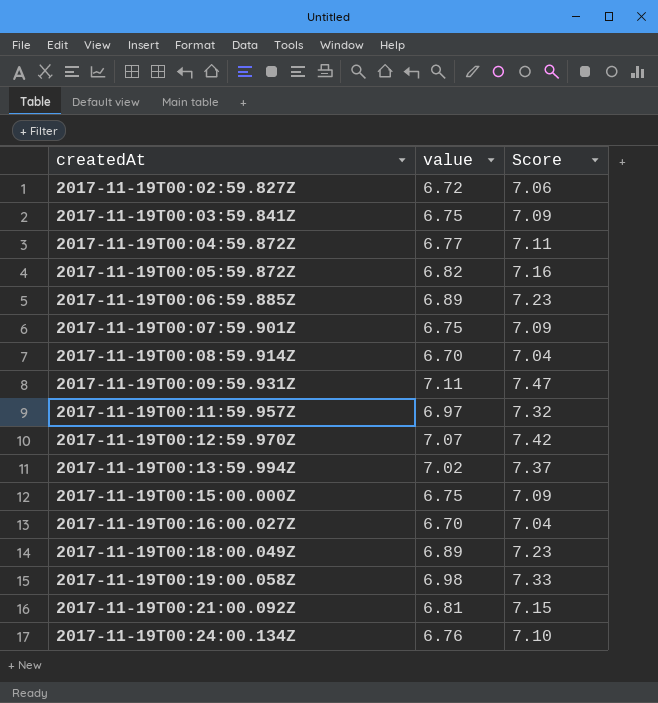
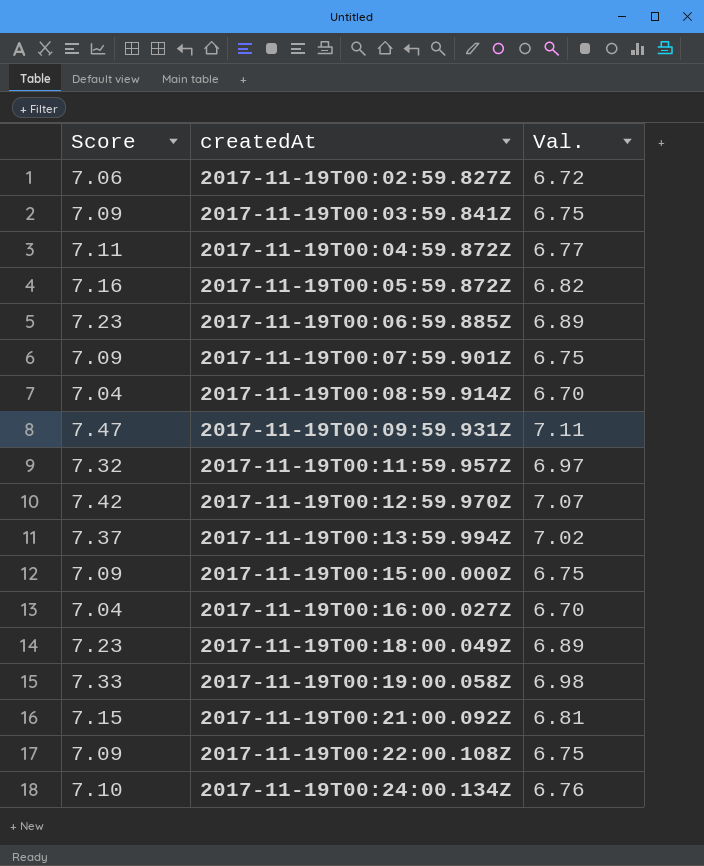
column Score | position: 3 -> 1
column name: value -> Val.
row 2017-11-19T00:22:00.108Z: none -> 7.09 | 6.75

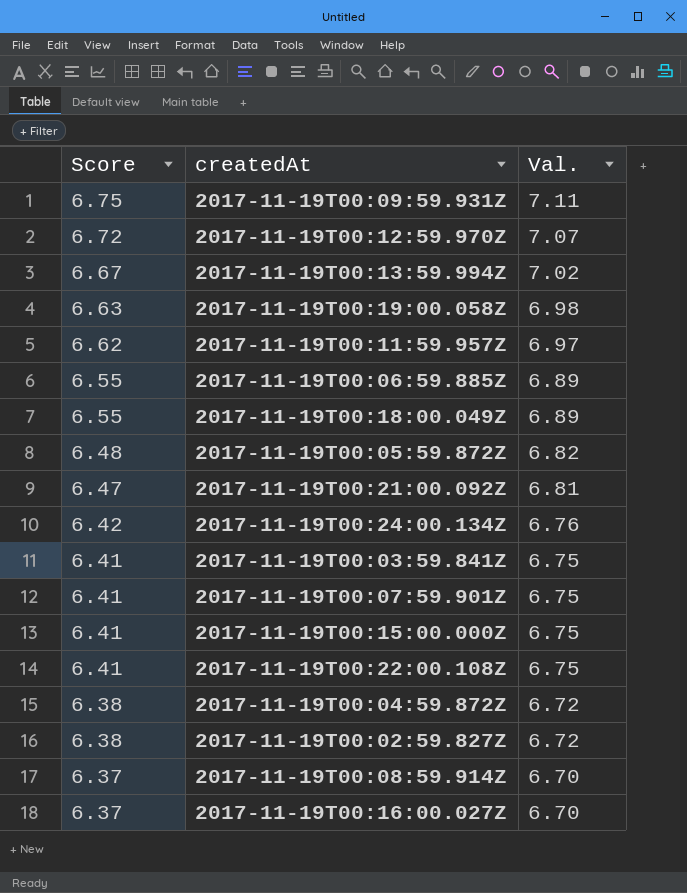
row order: createdAt ascending -> Score descending
column Score | formula: [Val.] * 1.05 -> [Val.] * 0.95
2017-11-19T00:04:59.872Z | Val.: 6.77 -> 6.72

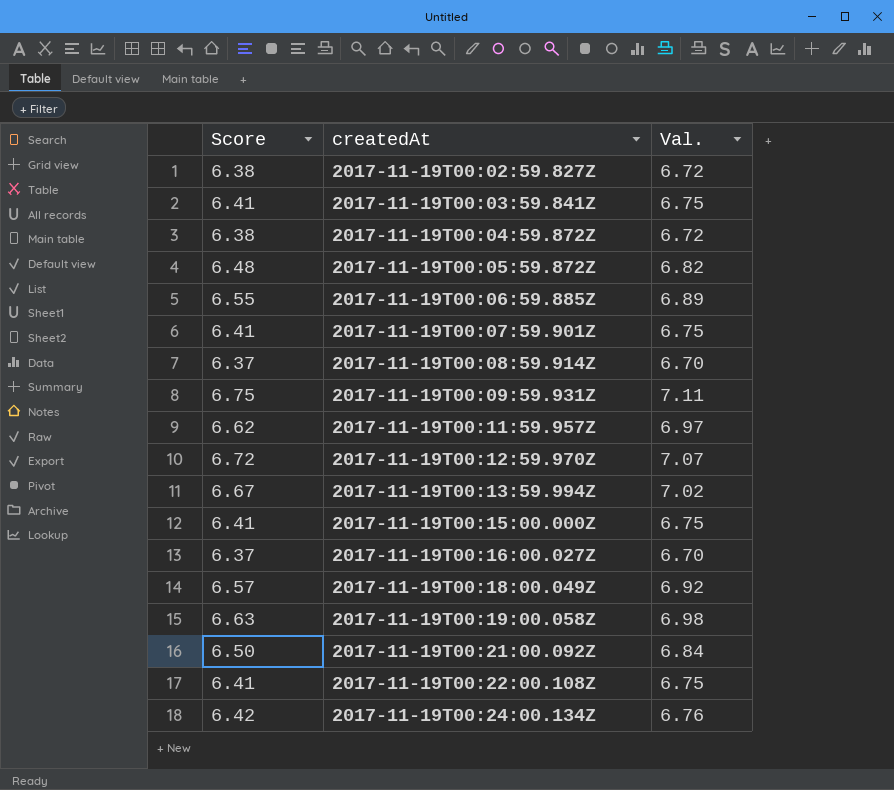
row order: Score descending -> createdAt ascending
2017-11-19T00:18:00.049Z | Score: 6.55 -> 6.57
2017-11-19T00:18:00.049Z | Val.: 6.89 -> 6.92
2017-11-19T00:21:00.092Z | Score: 6.47 -> 6.50
2017-11-19T00:21:00.092Z | Val.: 6.81 -> 6.84

